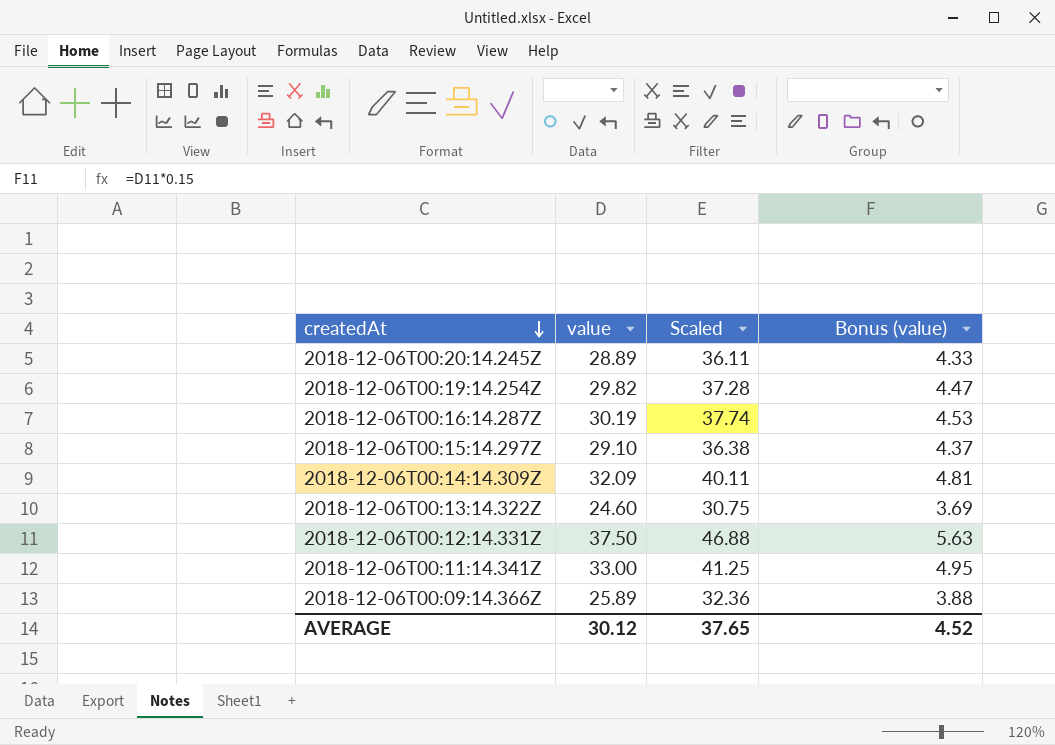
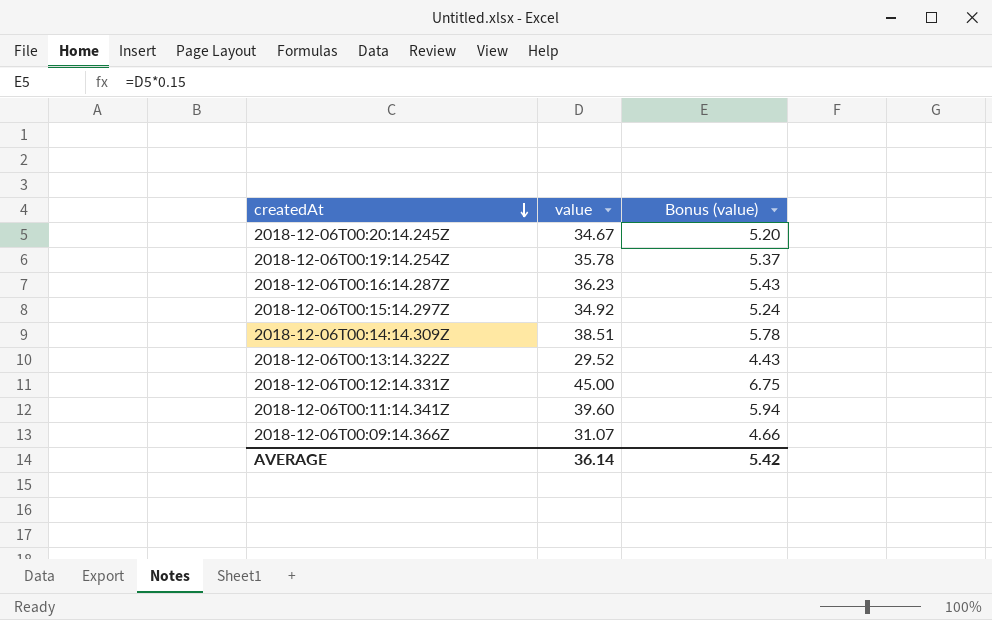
column Scaled | formula: [value] * 1.25 -> none
2018-12-06T00:20:14.245Z | value: 28.89 -> 34.67
2018-12-06T00:20:14.245Z | Bonus (value): 4.33 -> 5.20
2018-12-06T00:19:14.254Z | value: 29.82 -> 35.78
2018-12-06T00:19:14.254Z | Bonus (value): 4.47 -> 5.37
2018-12-06T00:16:14.287Z | value: 30.19 -> 36.23
2018-12-06T00:16:14.287Z | Bonus (value): 4.53 -> 5.43
2018-12-06T00:15:14.297Z | value: 29.10 -> 34.92
2018-12-06T00:15:14.297Z | Bonus (value): 4.37 -> 5.24
2018-12-06T00:14:14.309Z | value: 32.09 -> 38.51
2018-12-06T00:14:14.309Z | Bonus (value): 4.81 -> 5.78
2018-12-06T00:13:14.322Z | value: 24.60 -> 29.52
2018-12-06T00:13:14.322Z | Bonus (value): 3.69 -> 4.43
2018-12-06T00:12:14.331Z | value: 37.50 -> 45.00
2018-12-06T00:12:14.331Z | Bonus (value): 5.63 -> 6.75
2018-12-06T00:11:14.341Z | value: 33.00 -> 39.60
2018-12-06T00:11:14.341Z | Bonus (value): 4.95 -> 5.94
2018-12-06T00:09:14.366Z | value: 25.89 -> 31.07
2018-12-06T00:09:14.366Z | Bonus (value): 3.88 -> 4.66
AVERAGE | value: 30.12 -> 36.14
AVERAGE | Bonus (value): 4.52 -> 5.42

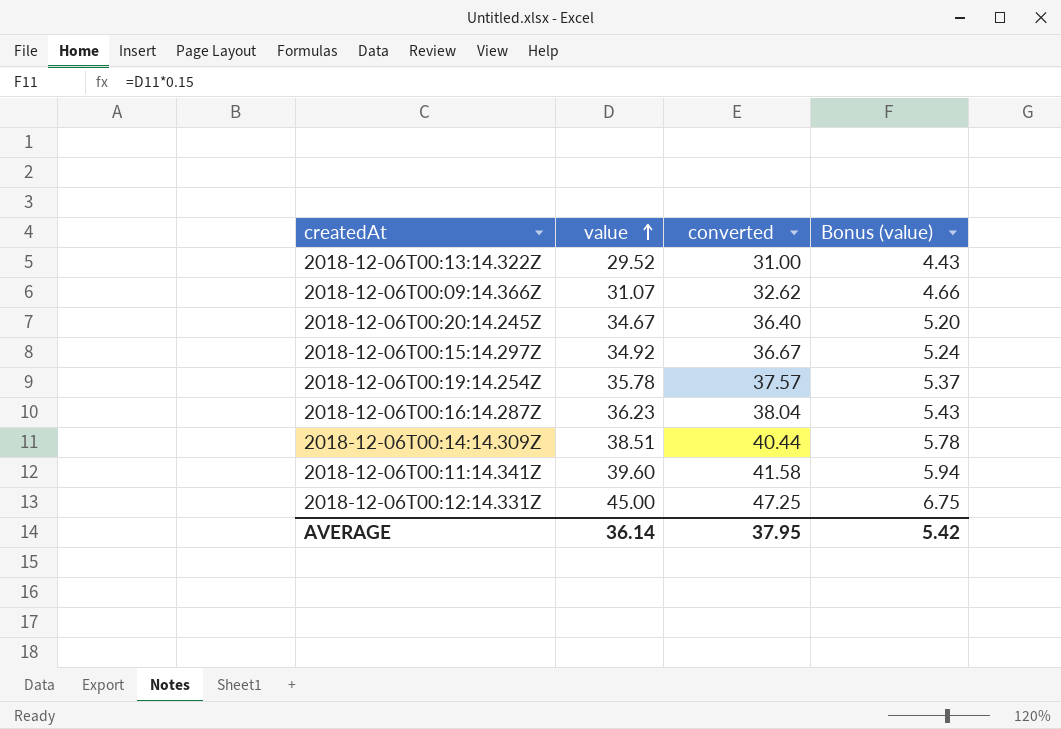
row order: createdAt descending -> value ascending
column converted | formula: none -> [value] * 1.05

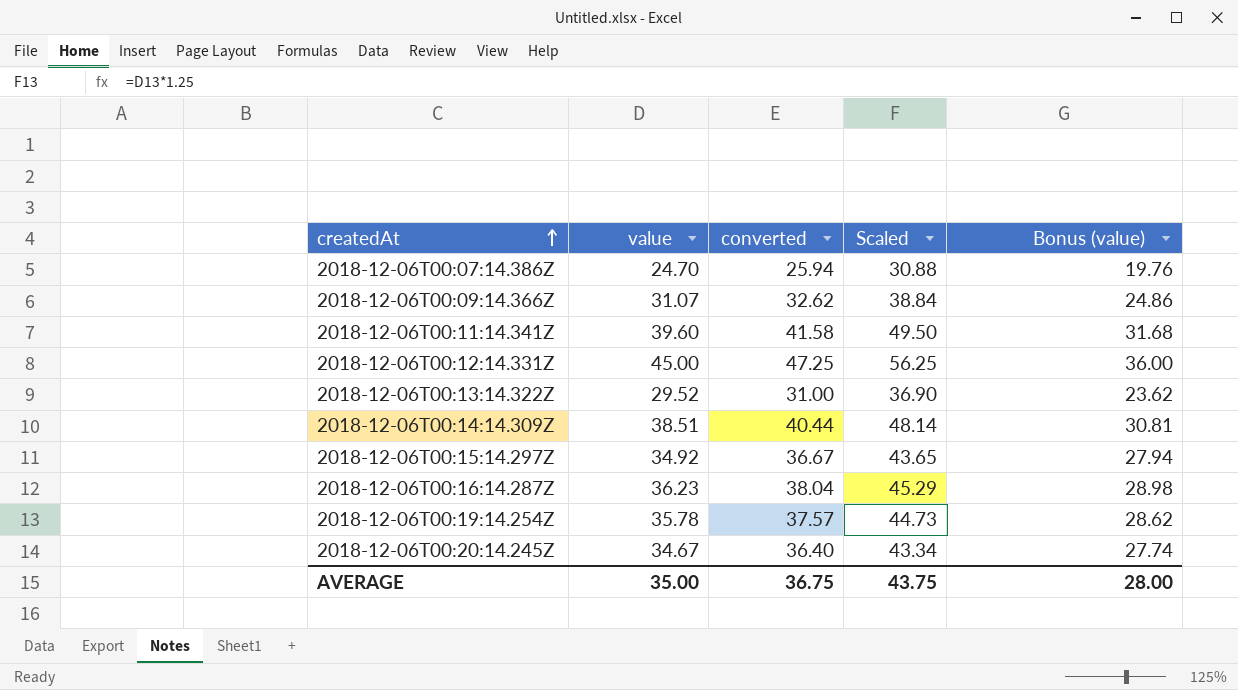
row order: value ascending -> createdAt ascending
column Scaled | formula: none -> [value] * 1.25
column Bonus (value) | formula: [value] * 0.15 -> [value] * 0.8
row 2018-12-06T00:07:14.386Z: none -> 24.70 | 25.94 | 30.88 | 19.76
AVERAGE | value: 36.14 -> 35.00
AVERAGE | converted: 37.95 -> 36.75
AVERAGE | Bonus (value): 5.42 -> 28.00

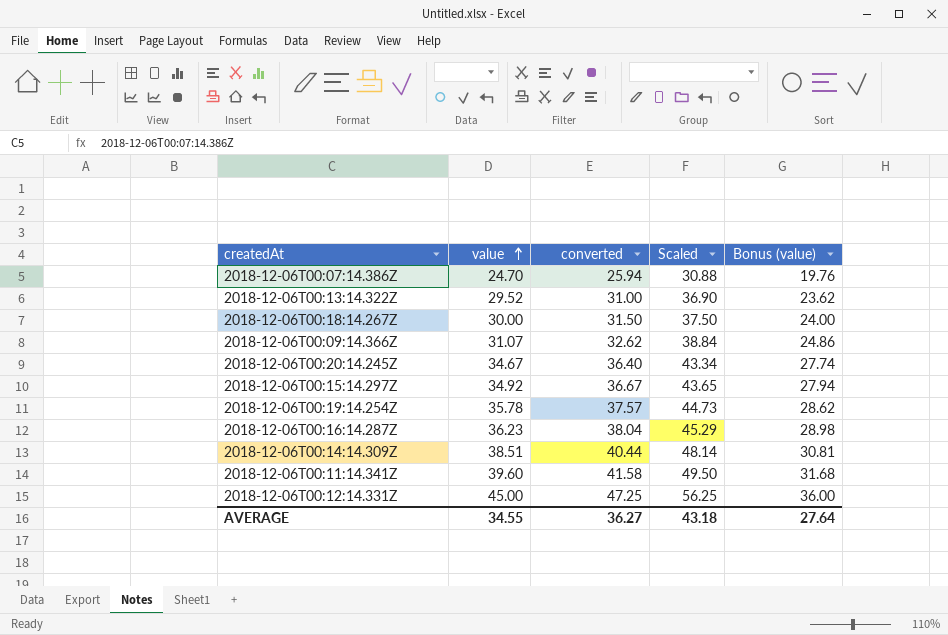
row order: createdAt ascending -> value ascending
row 2018-12-06T00:18:14.267Z: none -> 30.00 | 31.50 | 37.50 | 24.00
AVERAGE | value: 35.00 -> 34.55
AVERAGE | converted: 36.75 -> 36.27
AVERAGE | Scaled: 43.75 -> 43.18
AVERAGE | Bonus (value): 28.00 -> 27.64

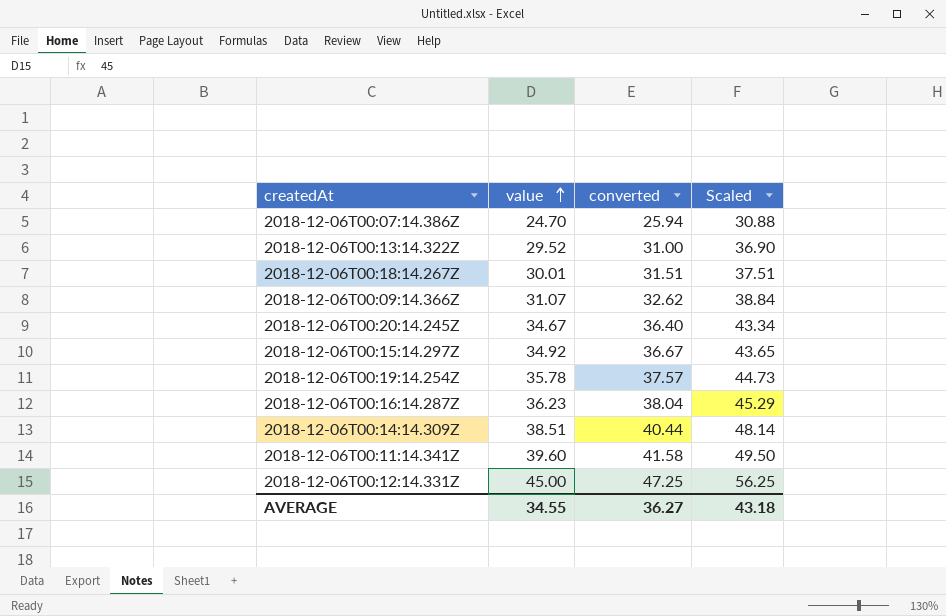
column Bonus (value) | formula: [value] * 0.8 -> none
2018-12-06T00:18:14.267Z | value: 30.00 -> 30.01
2018-12-06T00:18:14.267Z | converted: 31.50 -> 31.51
2018-12-06T00:18:14.267Z | Scaled: 37.50 -> 37.51

